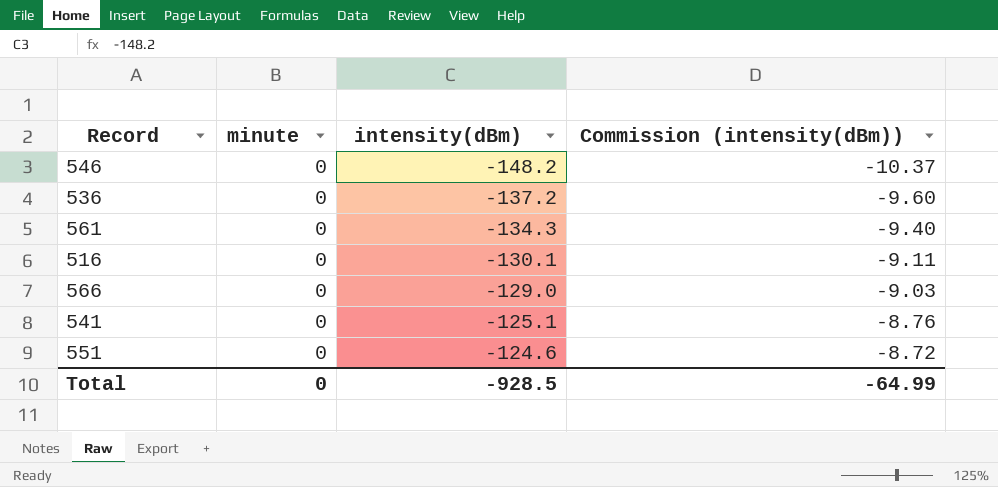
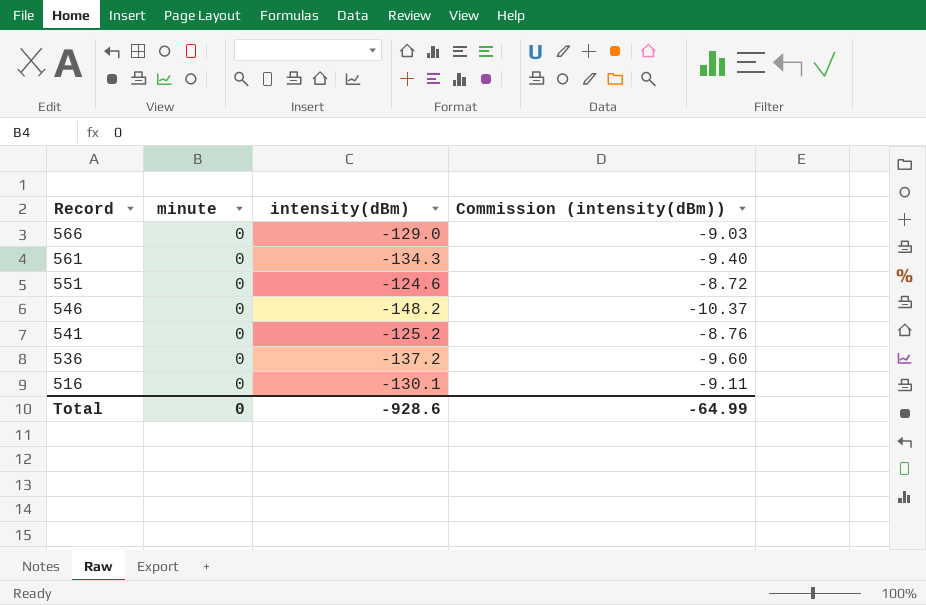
row order: intensity(dBm) ascending -> Record descending
541 | intensity(dBm): -125.1 -> -125.2
Total | intensity(dBm): -928.5 -> -928.6

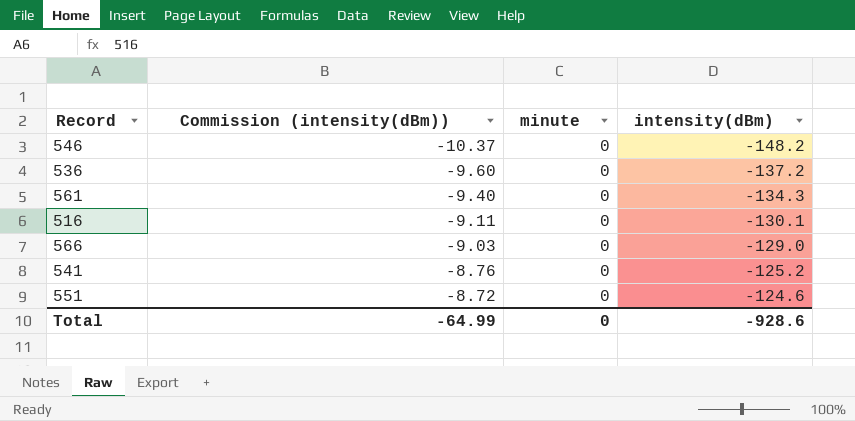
row order: Record descending -> Commission (intensity(dBm)) ascending
column Commission (intensity(dBm)) | position: 4 -> 2

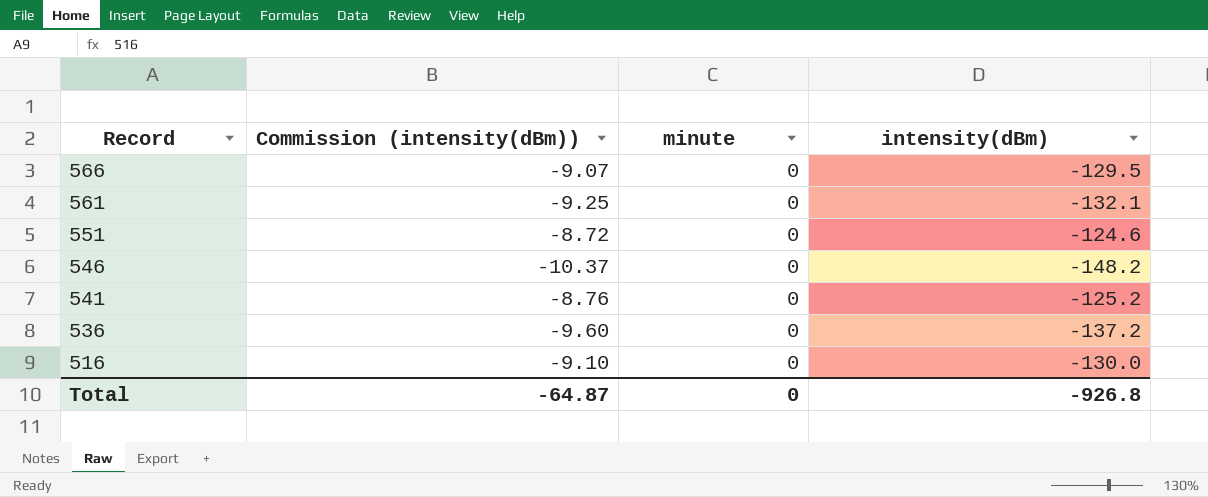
row order: Commission (intensity(dBm)) ascending -> Record descending
566 | Commission (intensity(dBm)): -9.03 -> -9.07
566 | intensity(dBm): -129.0 -> -129.5
561 | Commission (intensity(dBm)): -9.40 -> -9.25
561 | intensity(dBm): -134.3 -> -132.1
516 | Commission (intensity(dBm)): -9.11 -> -9.10
516 | intensity(dBm): -130.1 -> -130.0
Total | Commission (intensity(dBm)): -64.99 -> -64.87
Total | intensity(dBm): -928.6 -> -926.8

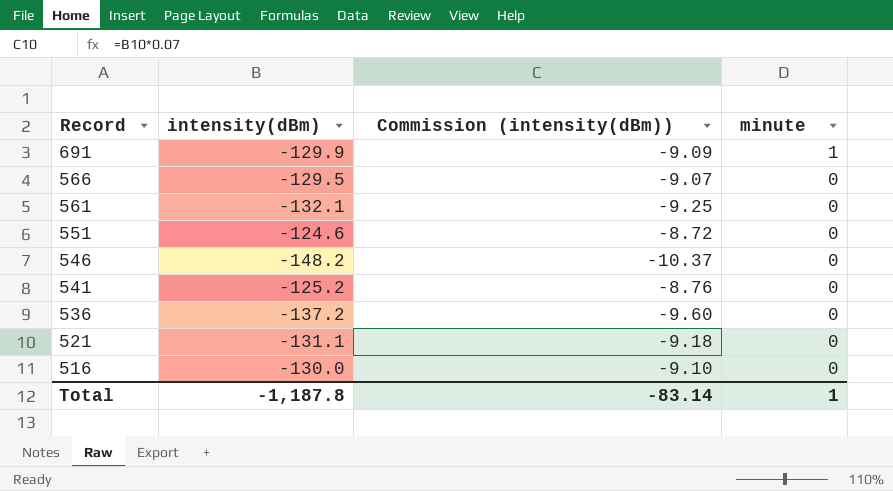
column intensity(dBm) | position: 4 -> 2
row 691: none -> -129.9 | -9.09 | 1
row 521: none -> -131.1 | -9.18 | 0
Total | intensity(dBm): -926.8 -> -1,187.8
Total | Commission (intensity(dBm)): -64.87 -> -83.14
Total | minute: 0 -> 1

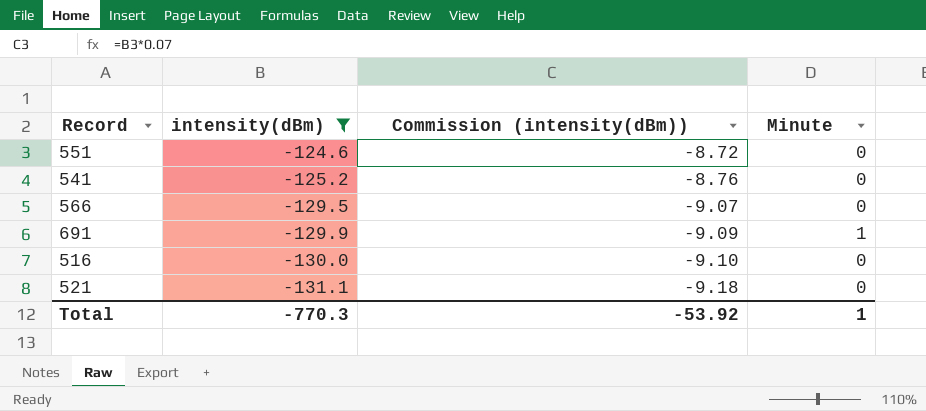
filter: none -> intensity(dBm) >= -131.1
row order: Record descending -> intensity(dBm) descending
column name: minute -> Minute
Total | intensity(dBm): -1,187.8 -> -770.3
Total | Commission (intensity(dBm)): -83.14 -> -53.92

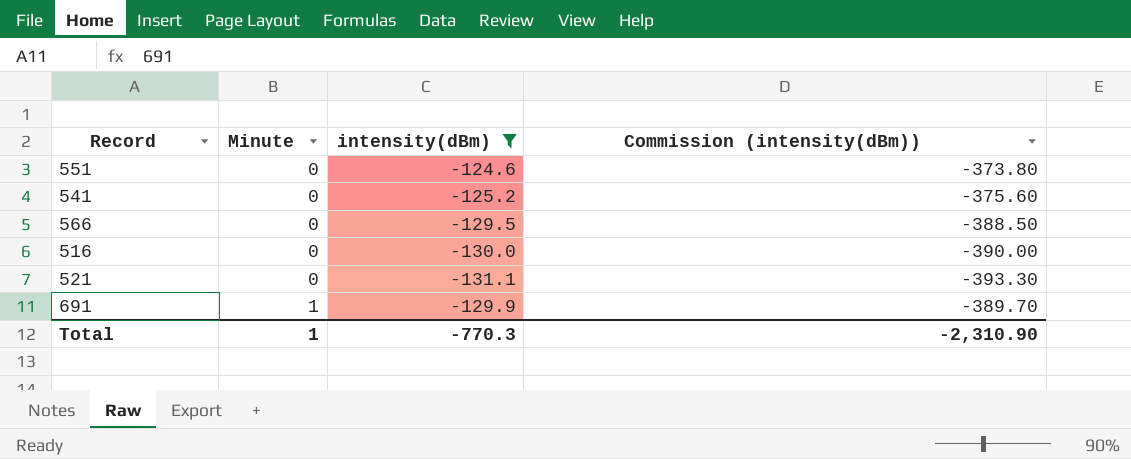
row order: intensity(dBm) descending -> Minute ascending
column Minute | position: 4 -> 2
column Commission (intensity(dBm)) | formula: [intensity(dBm)] * 0.07 -> [intensity(dBm)] * 3
Total | Commission (intensity(dBm)): -53.92 -> -2,310.90

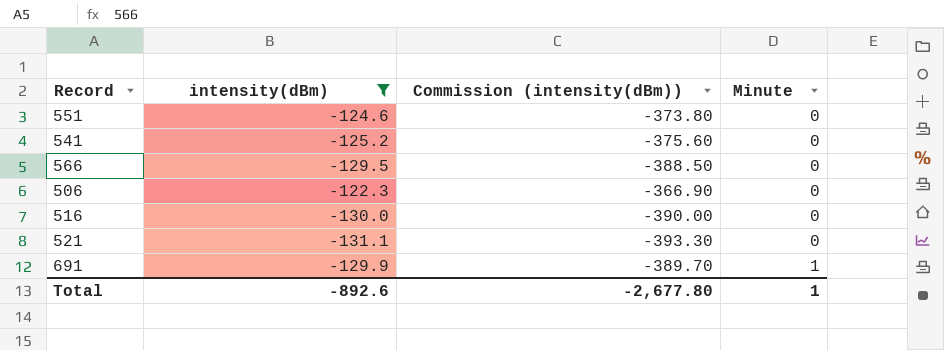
column Minute | position: 2 -> 4
row 506: none -> -122.3 | -366.90 | 0
Total | intensity(dBm): -770.3 -> -892.6
Total | Commission (intensity(dBm)): -2,310.90 -> -2,677.80

